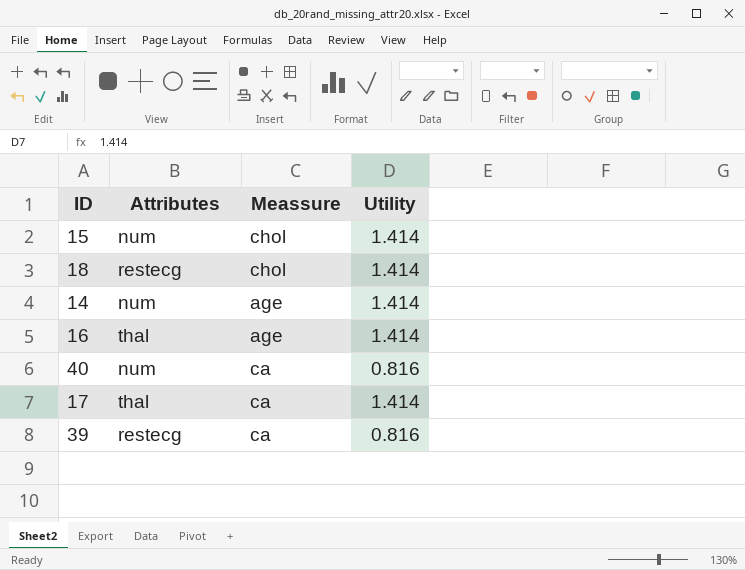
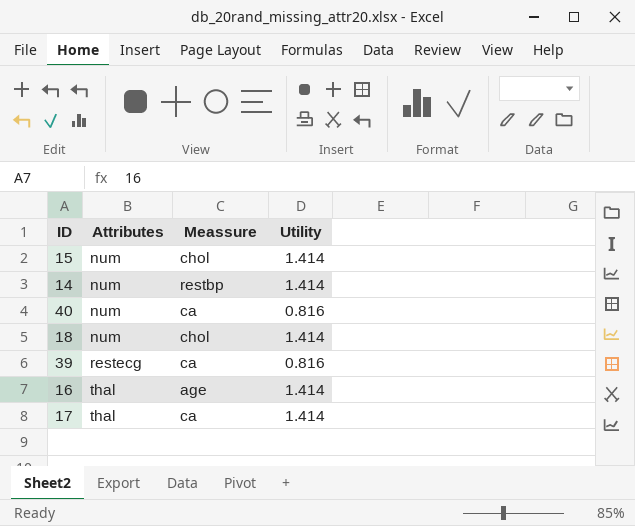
row order: none -> Attributes ascending
14 | Meassure: age -> restbp
18 | Attributes: restecg -> num

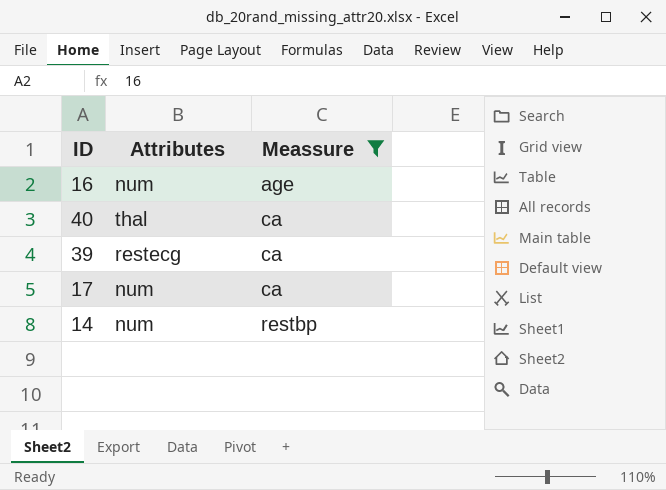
filter: none -> Meassure != chol
row order: Attributes ascending -> Meassure ascending
column Utility | position: 4 -> none
16 | Attributes: thal -> num
40 | Attributes: num -> thal
17 | Attributes: thal -> num

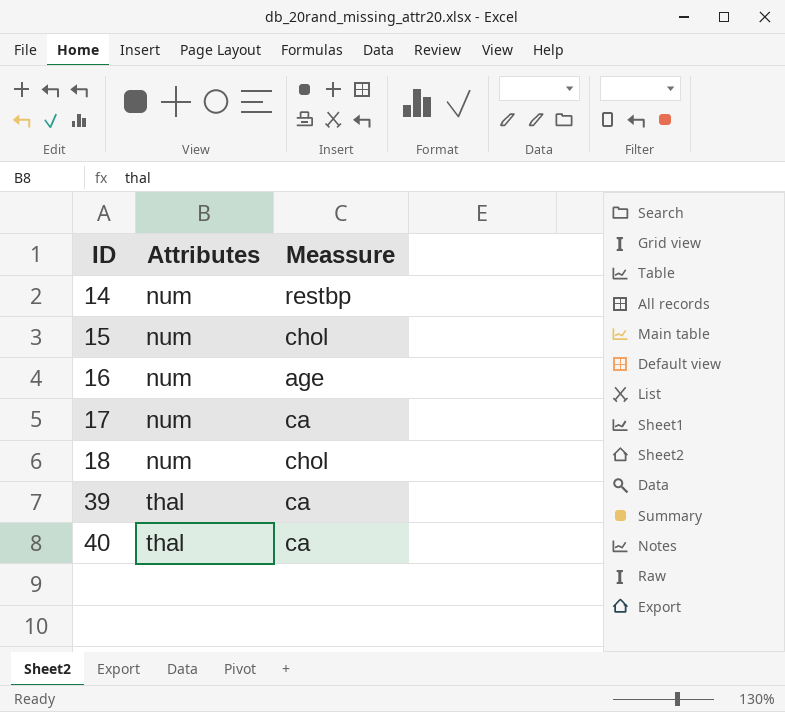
filter: Meassure != chol -> none
row order: Meassure ascending -> ID ascending
39 | Attributes: restecg -> thal

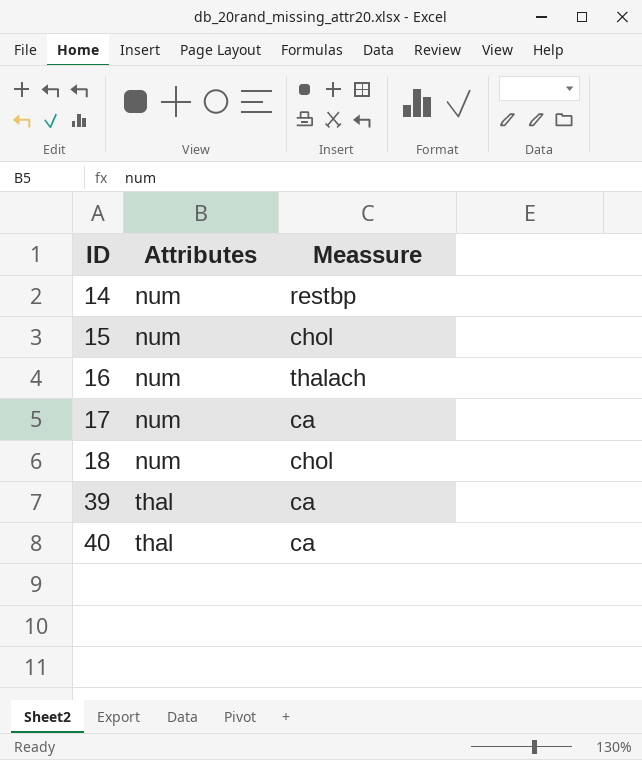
16 | Meassure: age -> thalach

